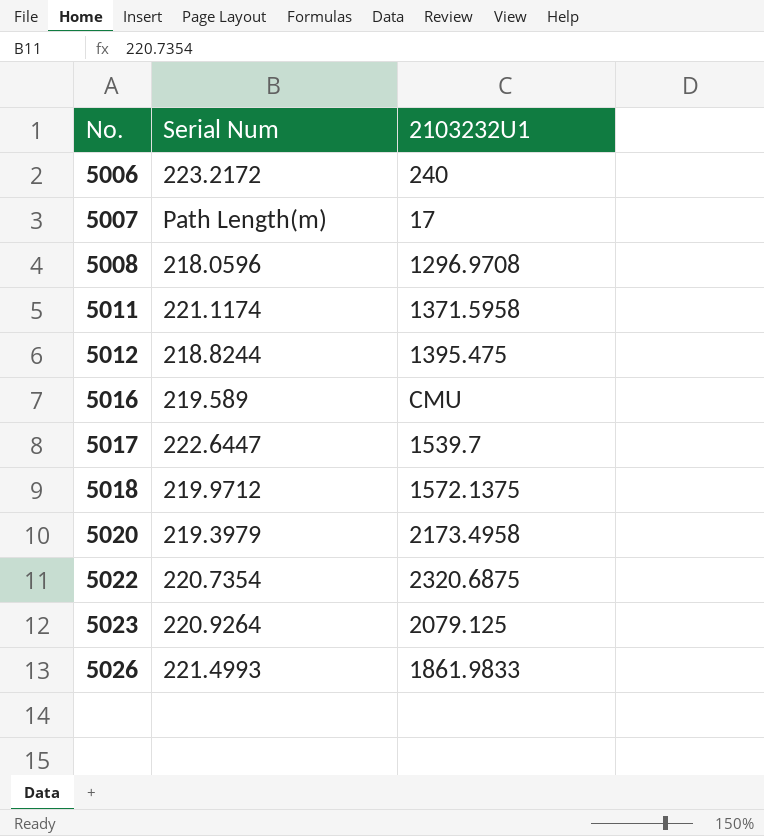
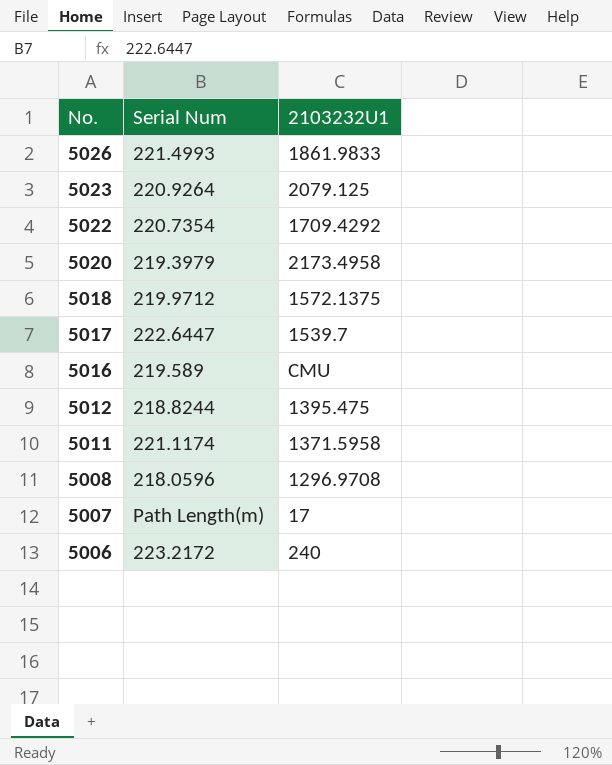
row order: No. ascending -> No. descending
5022 | 2103232U1: 2320.6875 -> 1709.4292

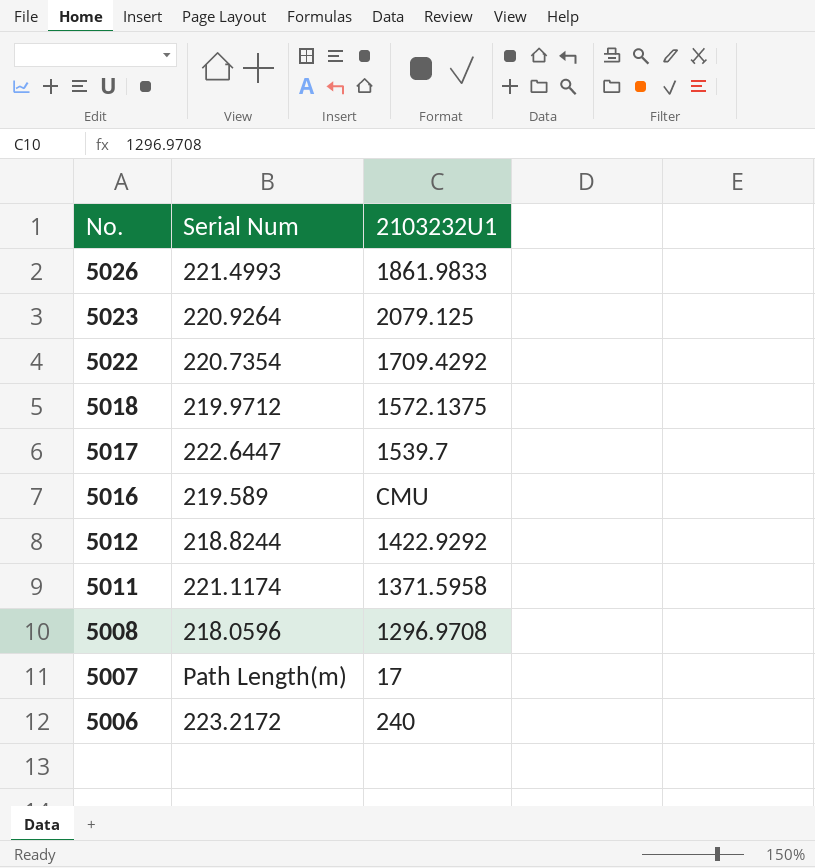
row 5020: 219.3979 | 2173.4958 -> none
5012 | 2103232U1: 1395.475 -> 1422.9292

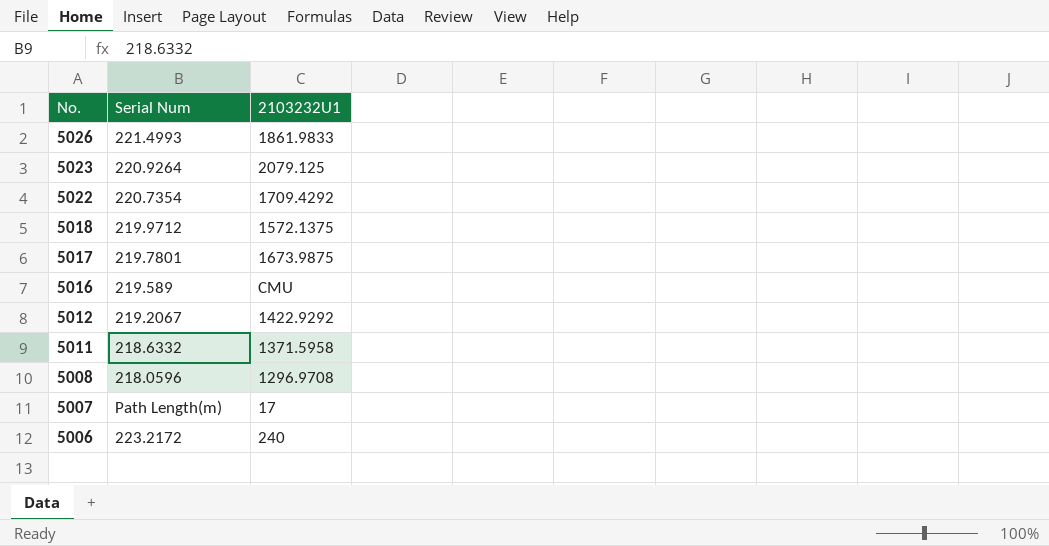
5017 | Serial Num: 222.6447 -> 219.7801
5017 | 2103232U1: 1539.7 -> 1673.9875
5012 | Serial Num: 218.8244 -> 219.2067
5011 | Serial Num: 221.1174 -> 218.6332

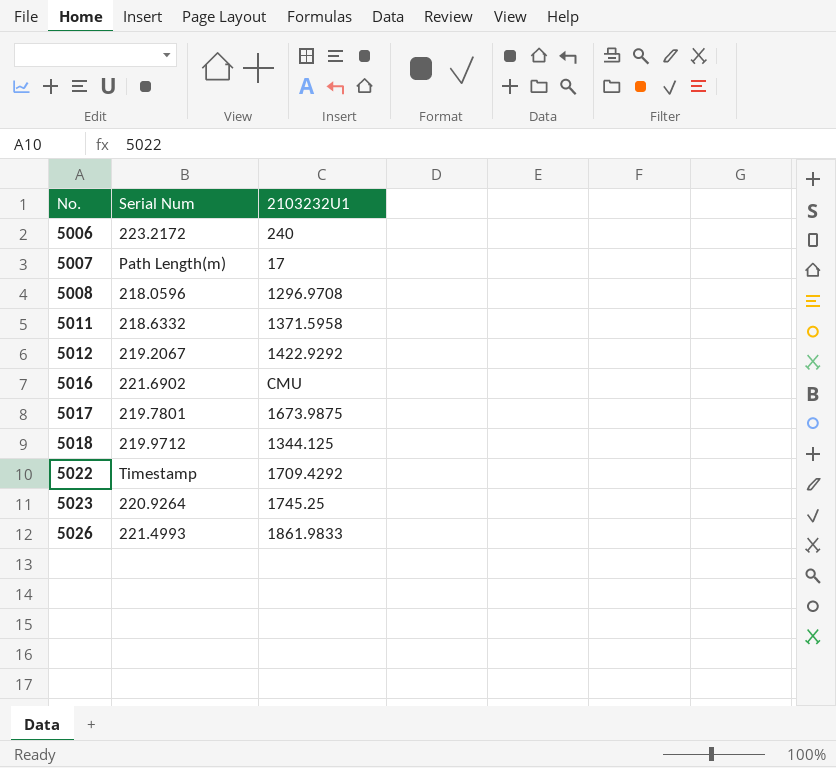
row order: No. descending -> No. ascending
5016 | Serial Num: 219.589 -> 221.6902
5018 | 2103232U1: 1572.1375 -> 1344.125
5022 | Serial Num: 220.7354 -> Timestamp
5023 | 2103232U1: 2079.125 -> 1745.25

